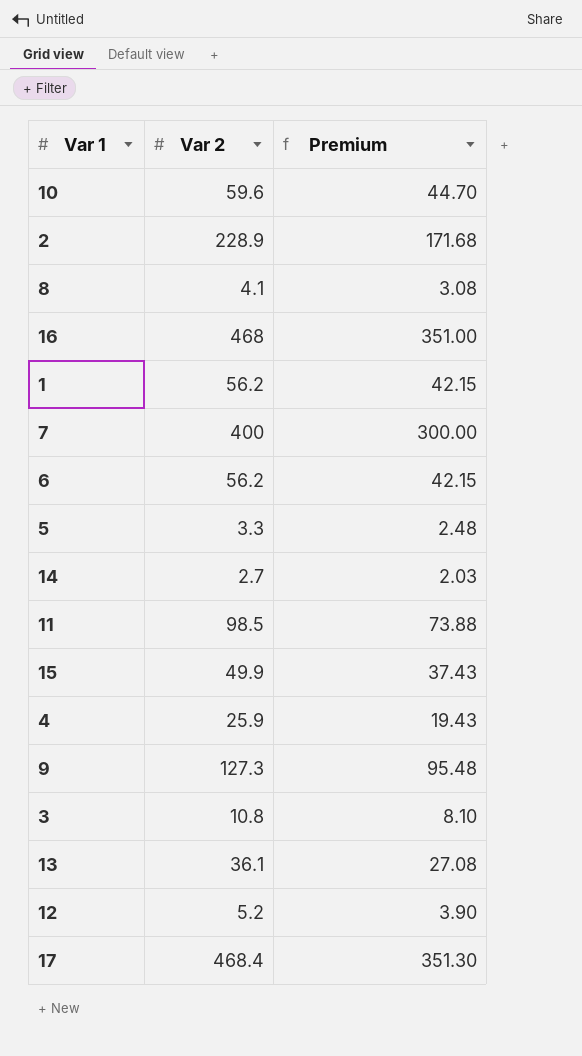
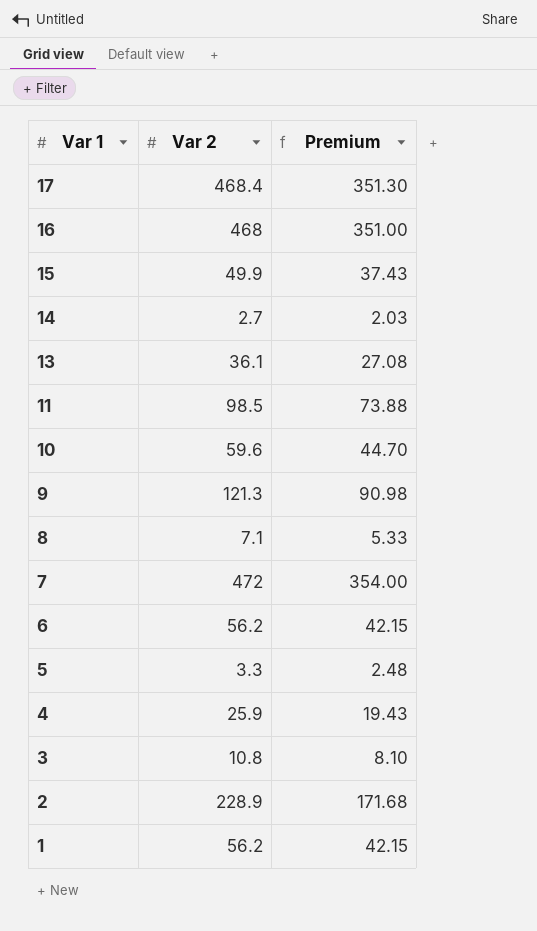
row order: none -> Var 1 descending
row 12: 5.2 | 3.90 -> none
9 | Var 2: 127.3 -> 121.3
9 | Premium: 95.48 -> 90.98
8 | Var 2: 4.1 -> 7.1
8 | Premium: 3.08 -> 5.33
7 | Var 2: 400 -> 472
7 | Premium: 300.00 -> 354.00

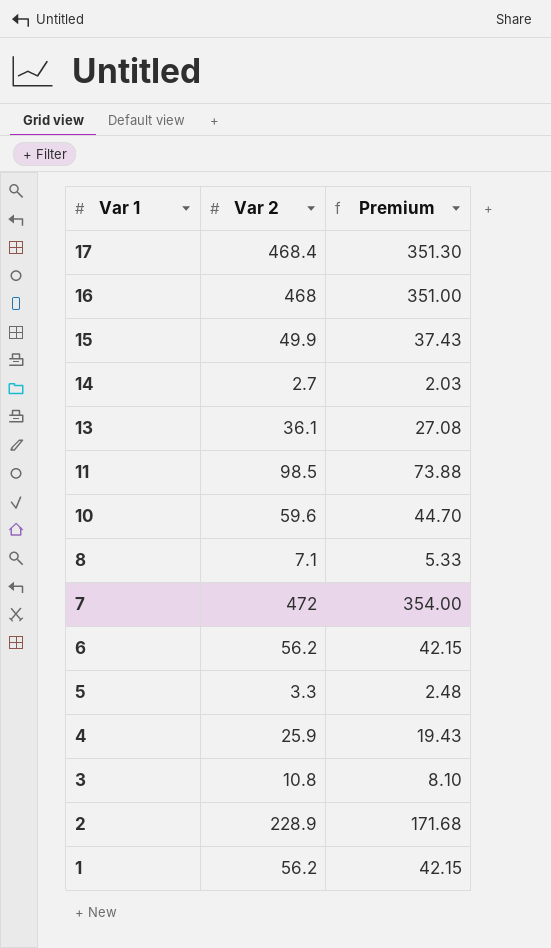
row 9: 121.3 | 90.98 -> none

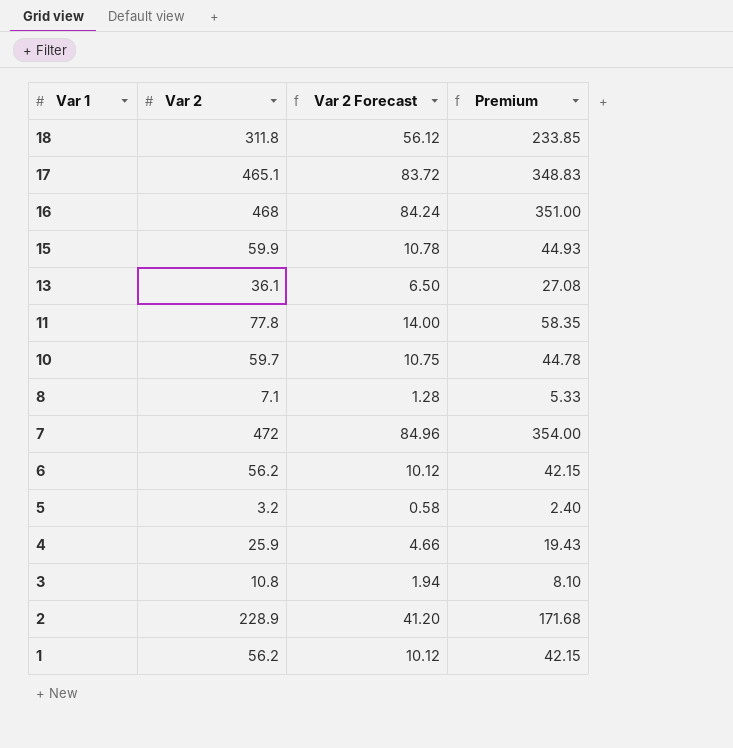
column Var 2 Forecast | formula: none -> [Var 2] * 0.18
row 14: 2.7 | 2.03 -> none
row 18: none -> 311.8 | 56.12 | 233.85
17 | Var 2: 468.4 -> 465.1
17 | Premium: 351.30 -> 348.83
15 | Var 2: 49.9 -> 59.9
15 | Premium: 37.43 -> 44.93
11 | Var 2: 98.5 -> 77.8
11 | Premium: 73.88 -> 58.35
10 | Var 2: 59.6 -> 59.7
10 | Premium: 44.70 -> 44.78
5 | Var 2: 3.3 -> 3.2
5 | Premium: 2.48 -> 2.40

